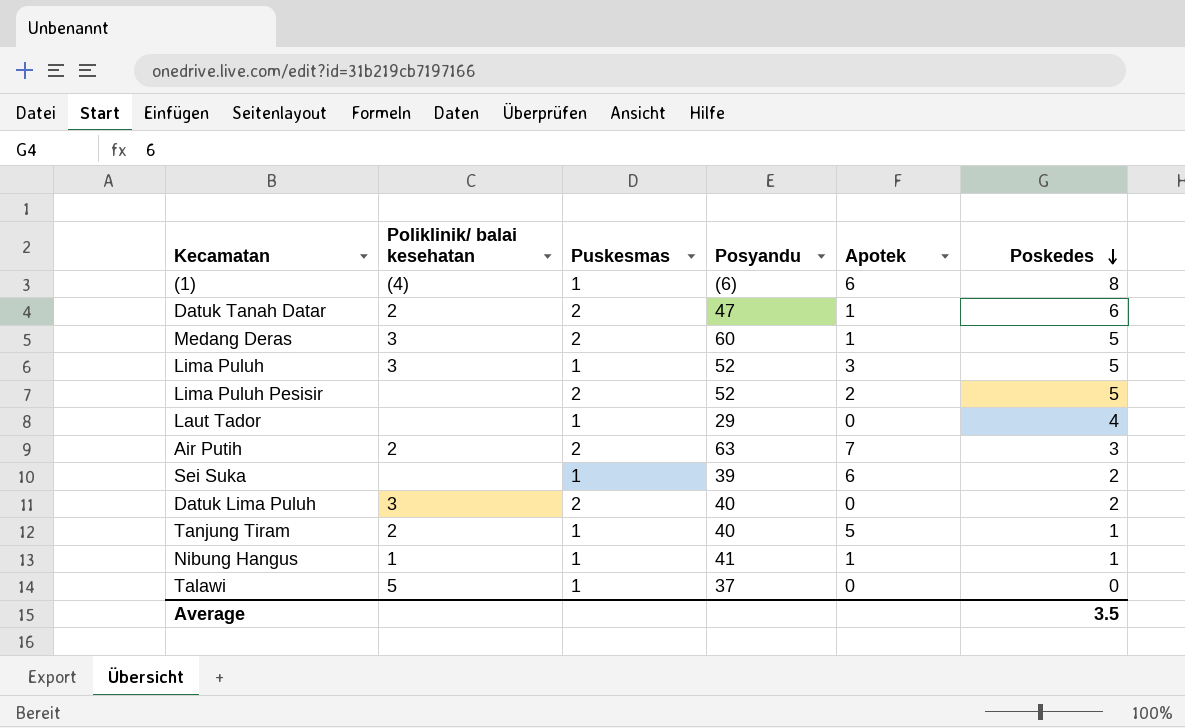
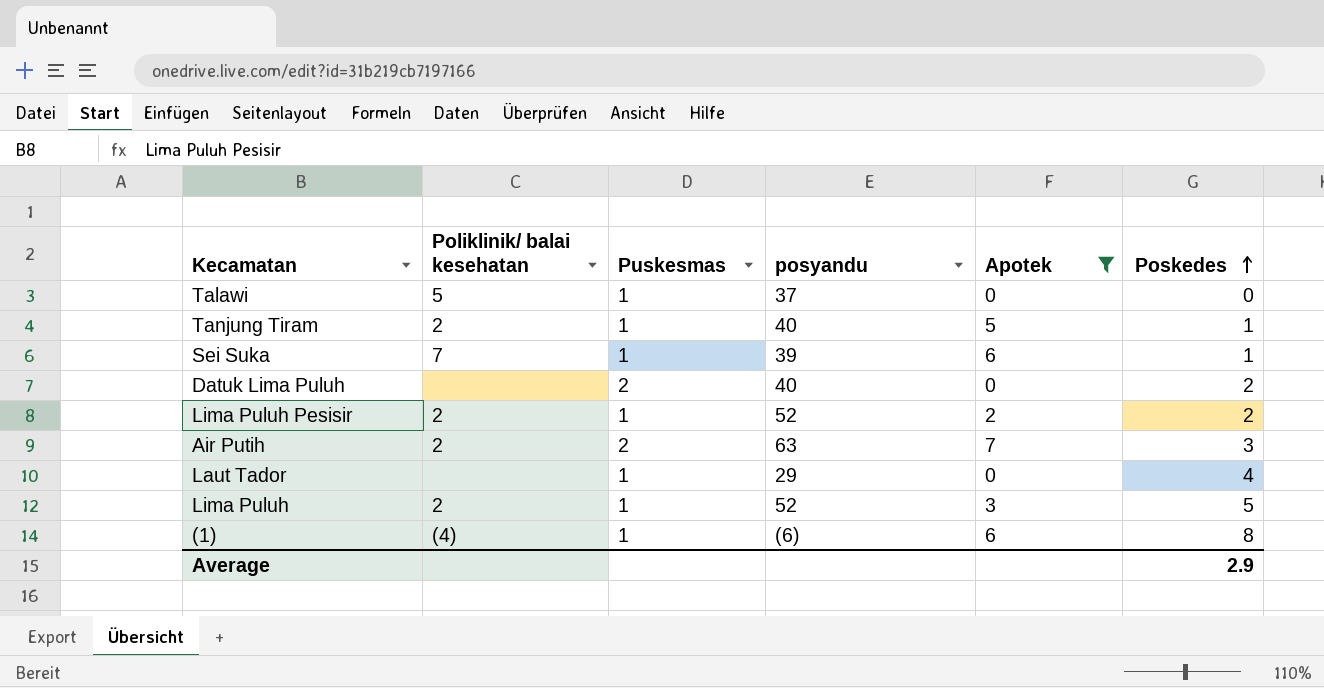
filter: none -> Apotek != 1
row order: Poskedes descending -> Poskedes ascending
column name: Posyandu -> posyandu
Sei Suka | Poliklinik/ balai kesehatan: none -> 7
Sei Suka | Poskedes: 2 -> 1
Datuk Lima Puluh | Poliklinik/ balai kesehatan: 3 -> none
Lima Puluh Pesisir | Poliklinik/ balai kesehatan: none -> 2
Lima Puluh Pesisir | Puskesmas: 2 -> 1
Lima Puluh Pesisir | Poskedes: 5 -> 2
Lima Puluh | Poliklinik/ balai kesehatan: 3 -> 2
Average | Poskedes: 3.5 -> 2.9

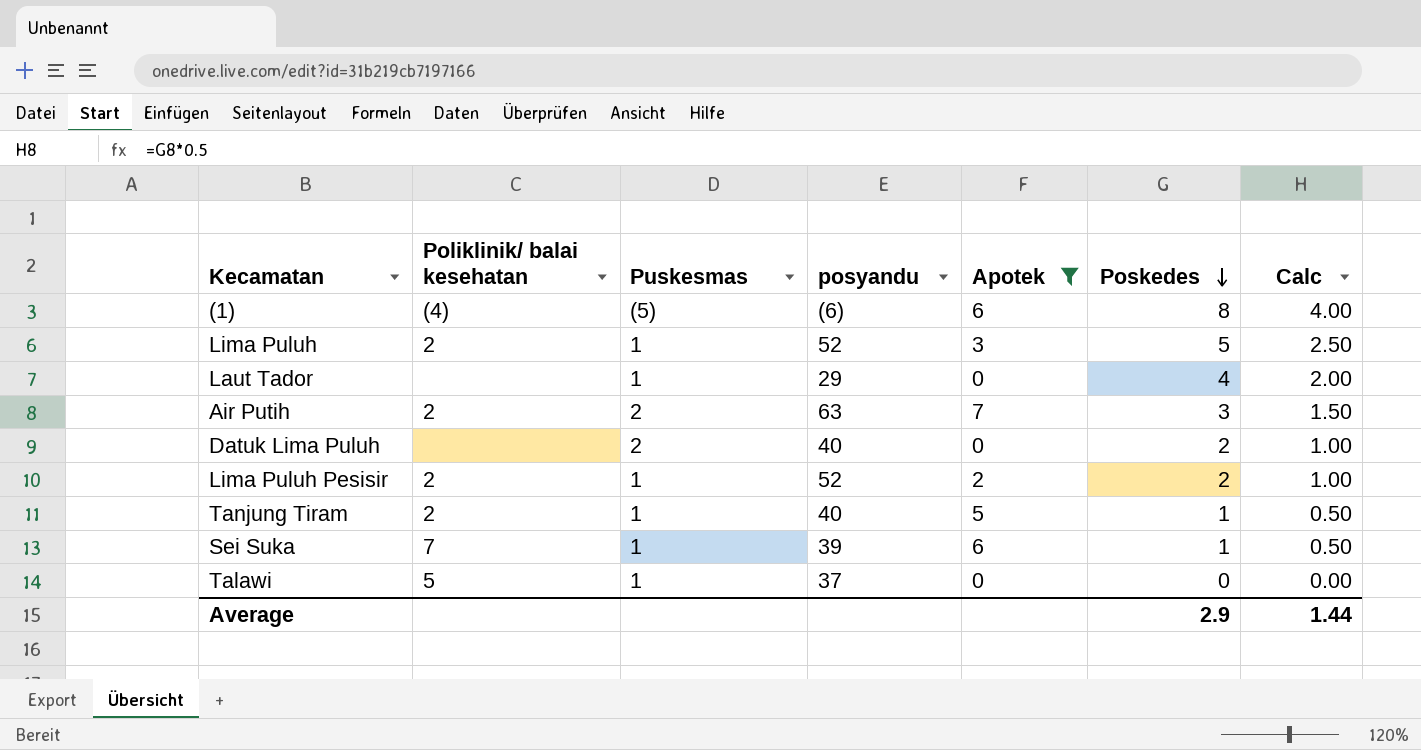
row order: Poskedes ascending -> Poskedes descending
column Calc | formula: none -> [Poskedes] * 0.5
(1) | Puskesmas: 1 -> (5)

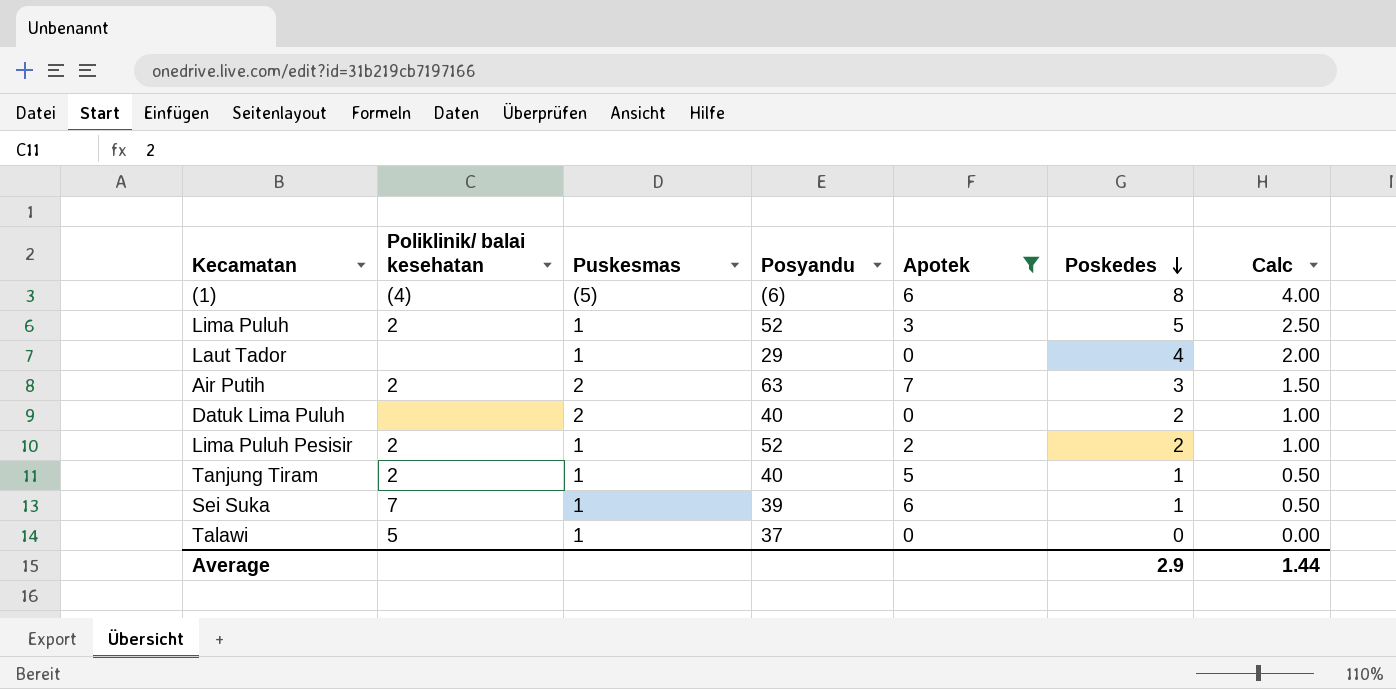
column name: posyandu -> Posyandu

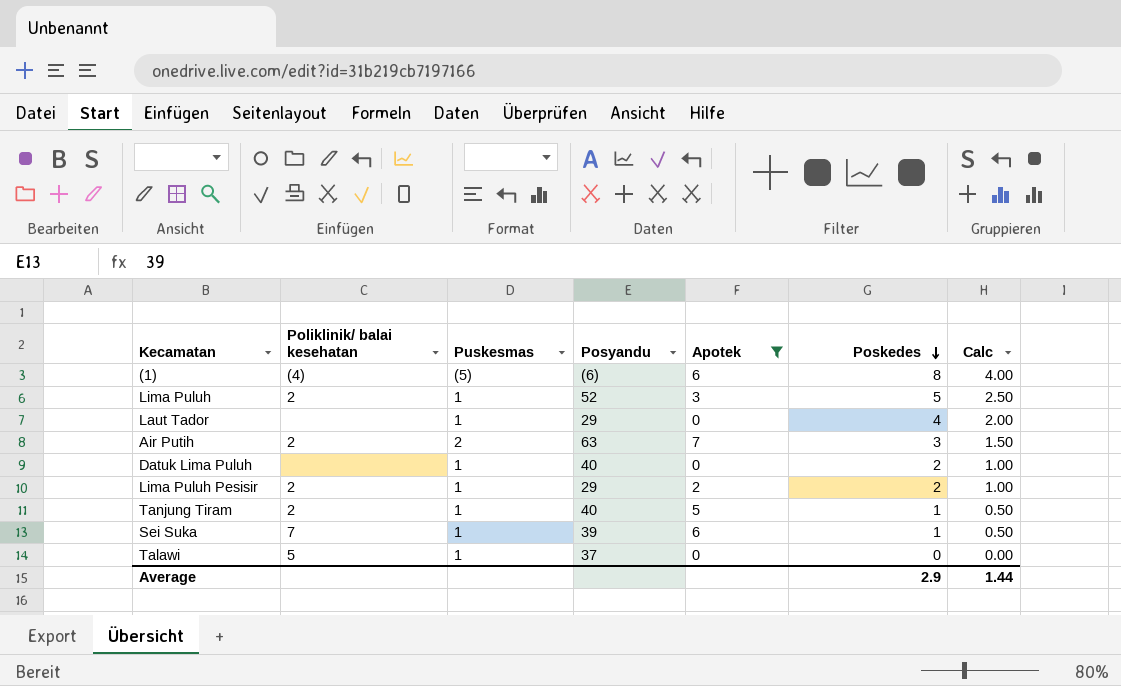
Datuk Lima Puluh | Puskesmas: 2 -> 1
Lima Puluh Pesisir | Posyandu: 52 -> 29

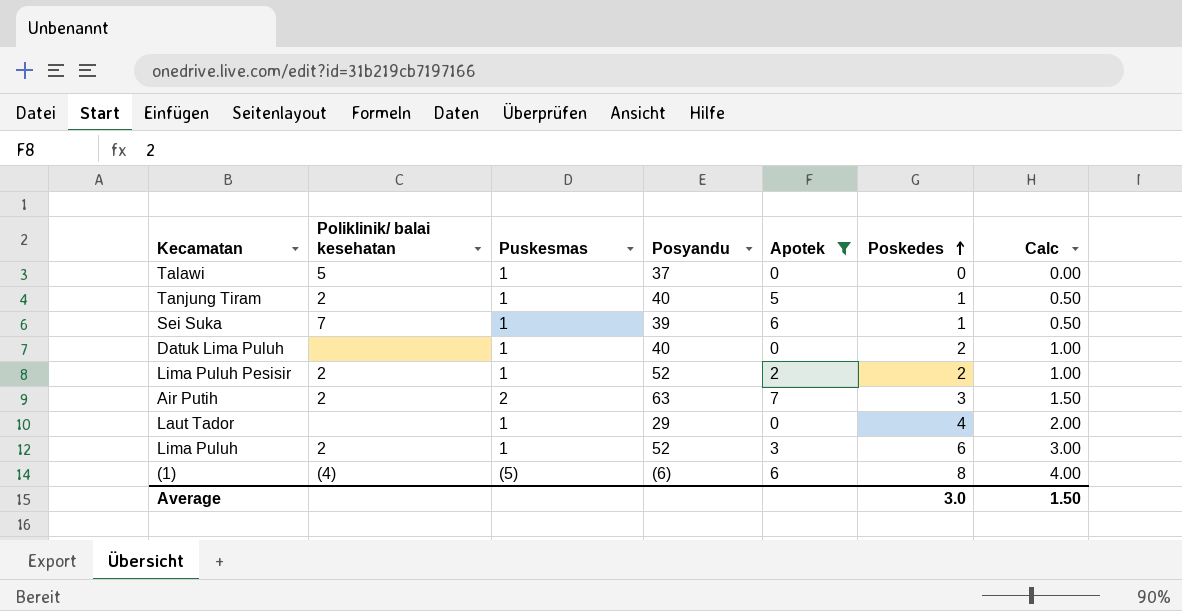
row order: Poskedes descending -> Poskedes ascending
Lima Puluh Pesisir | Posyandu: 29 -> 52
Lima Puluh | Poskedes: 5 -> 6
Lima Puluh | Calc: 2.50 -> 3.00
Average | Poskedes: 2.9 -> 3.0
Average | Calc: 1.44 -> 1.50

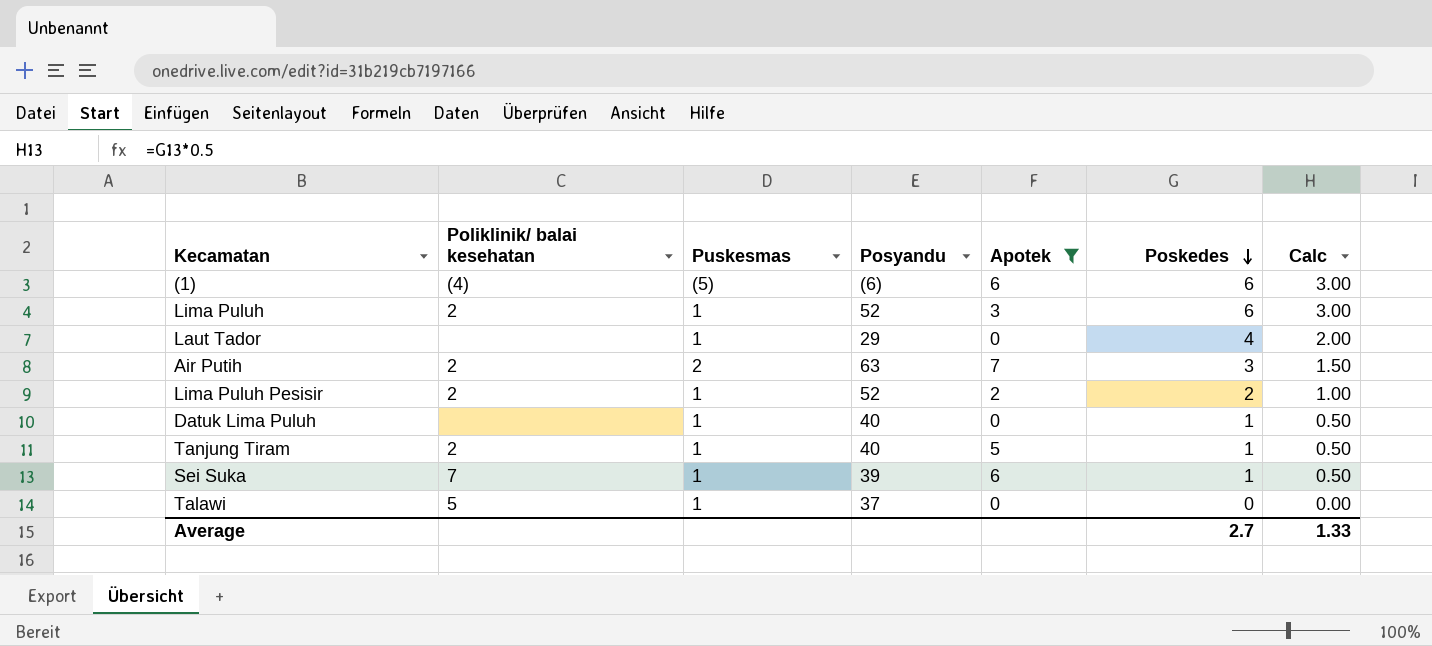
row order: Poskedes ascending -> Poskedes descending
(1) | Poskedes: 8 -> 6
(1) | Calc: 4.00 -> 3.00
Datuk Lima Puluh | Poskedes: 2 -> 1
Datuk Lima Puluh | Calc: 1.00 -> 0.50
Average | Poskedes: 3.0 -> 2.7
Average | Calc: 1.50 -> 1.33

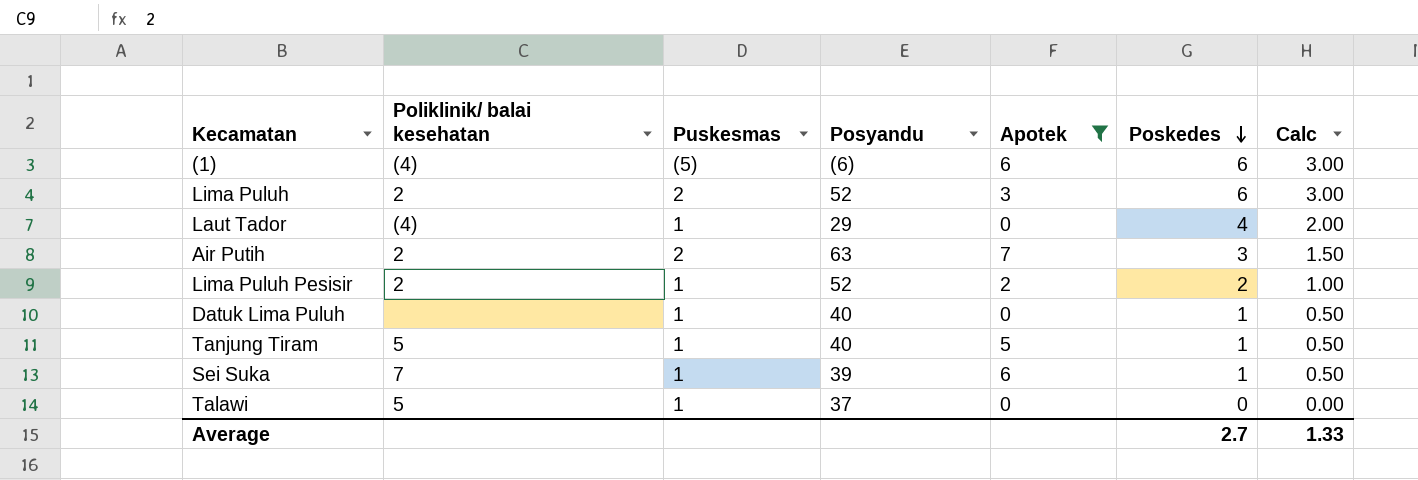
Lima Puluh | Puskesmas: 1 -> 2
Laut Tador | Poliklinik/ balai kesehatan: none -> (4)
Tanjung Tiram | Poliklinik/ balai kesehatan: 2 -> 5

